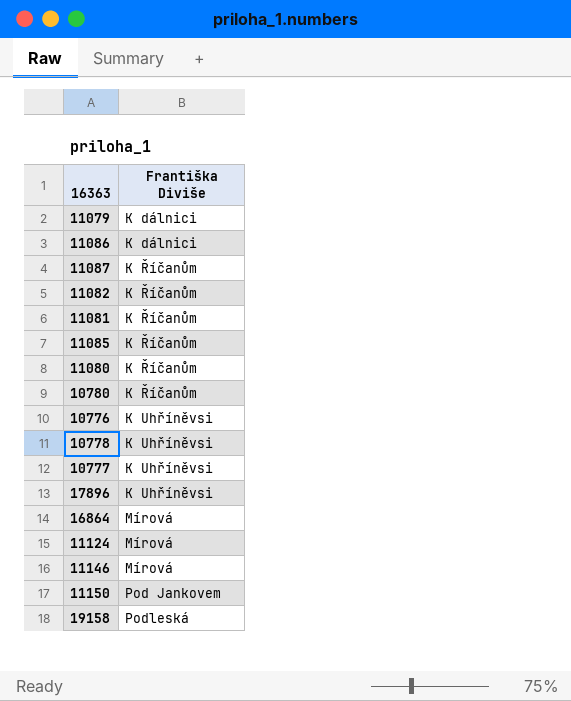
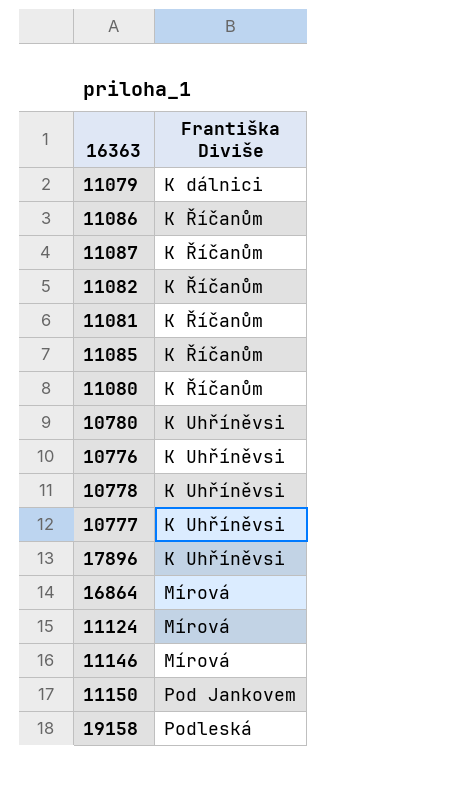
11086 | Františka Diviše: K dálnici -> K Říčanům
10780 | Františka Diviše: K Říčanům -> K Uhříněvsi

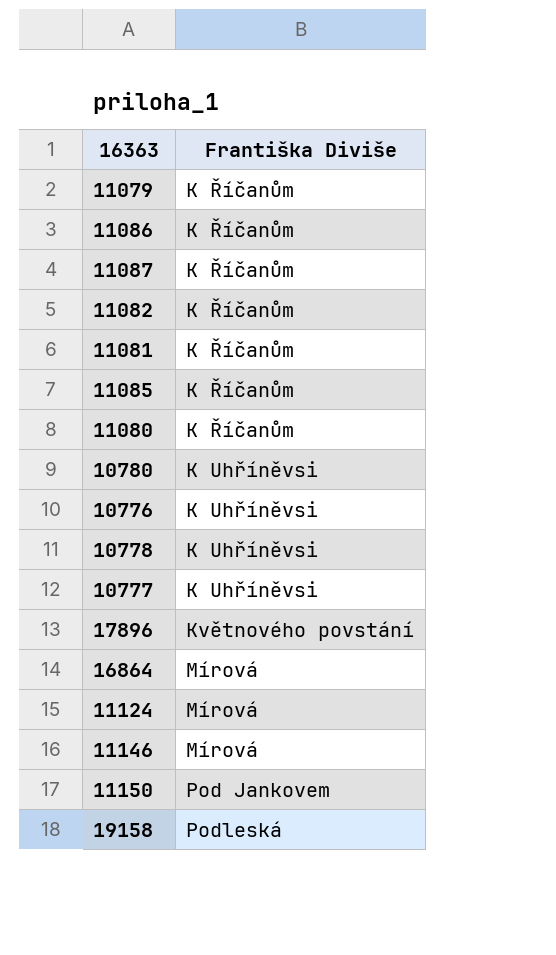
11079 | Františka Diviše: K dálnici -> K Říčanům
17896 | Františka Diviše: K Uhříněvsi -> Květnového povstání

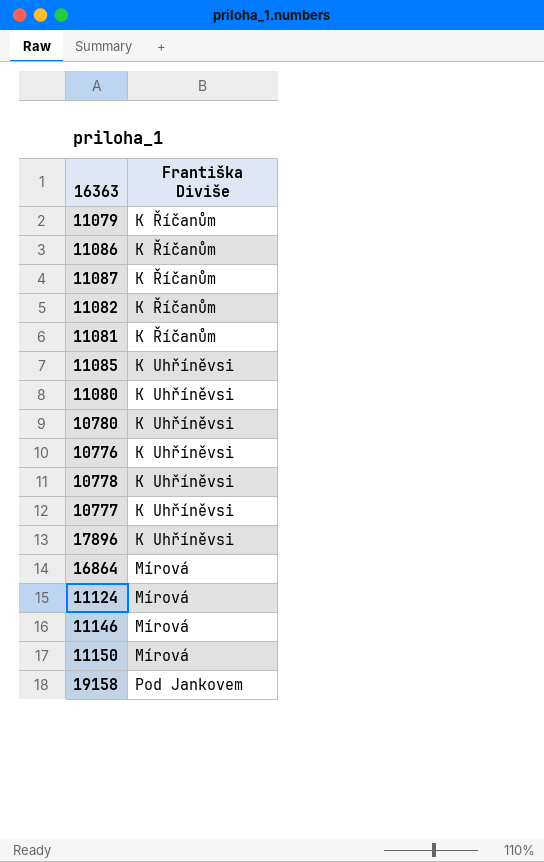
11085 | Františka Diviše: K Říčanům -> K Uhříněvsi
11080 | Františka Diviše: K Říčanům -> K Uhříněvsi
17896 | Františka Diviše: Květnového povstání -> K Uhříněvsi
11150 | Františka Diviše: Pod Jankovem -> Mírová
19158 | Františka Diviše: Podleská -> Pod Jankovem

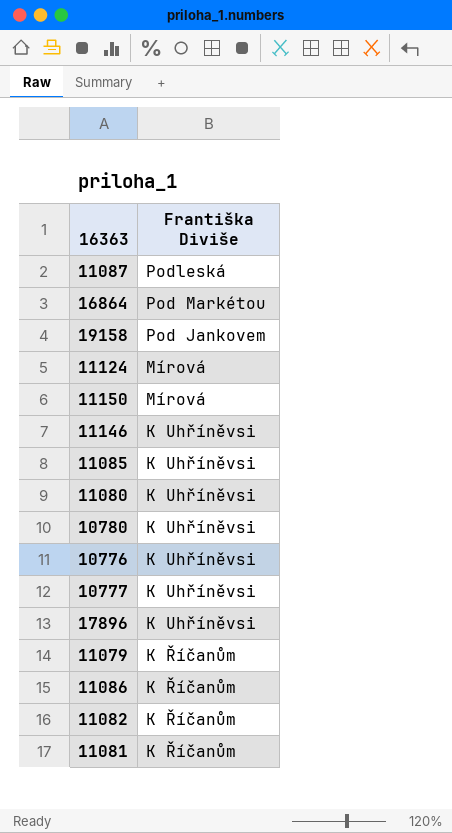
row order: Františka Diviše ascending -> Františka Diviše descending
row 10778: K Uhříněvsi -> none
11087 | Františka Diviše: K Říčanům -> Podleská
16864 | Františka Diviše: Mírová -> Pod Markétou
11146 | Františka Diviše: Mírová -> K Uhříněvsi

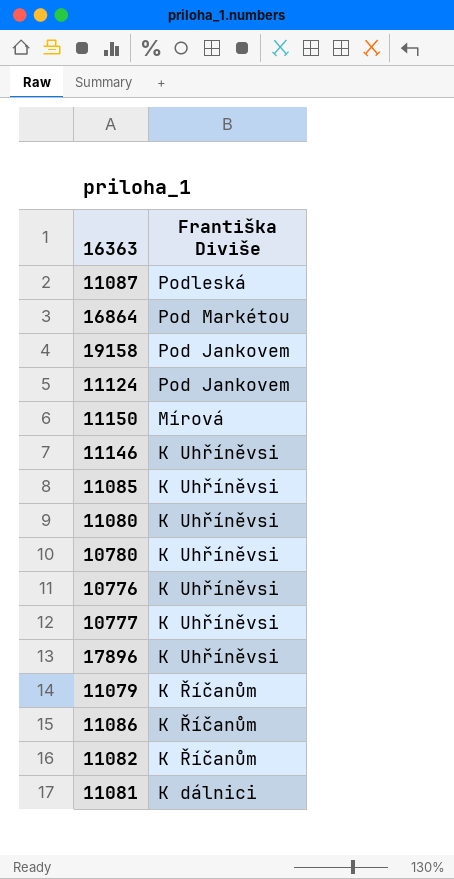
11124 | Františka Diviše: Mírová -> Pod Jankovem
11081 | Františka Diviše: K Říčanům -> K dálnici

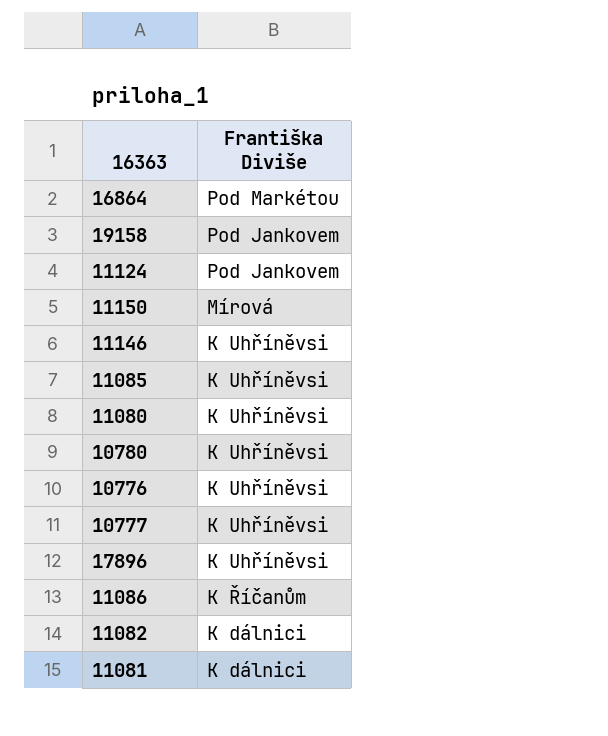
row 11087: Podleská -> none
row 11079: K Říčanům -> none
11082 | Františka Diviše: K Říčanům -> K dálnici

